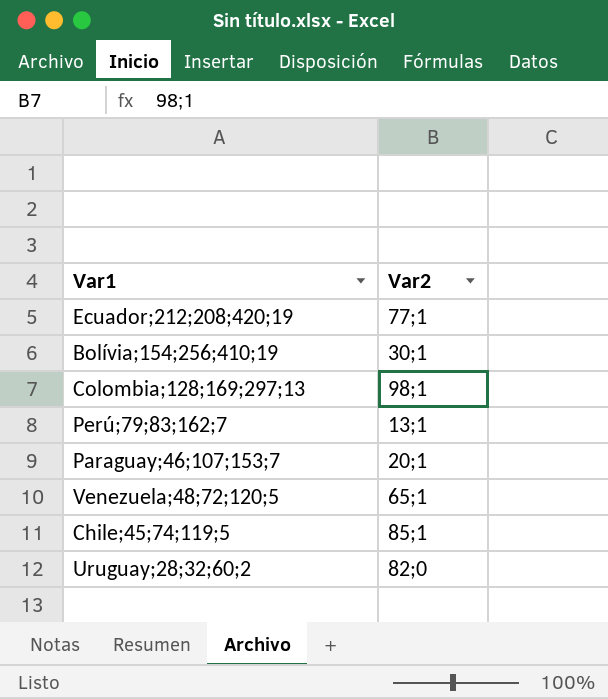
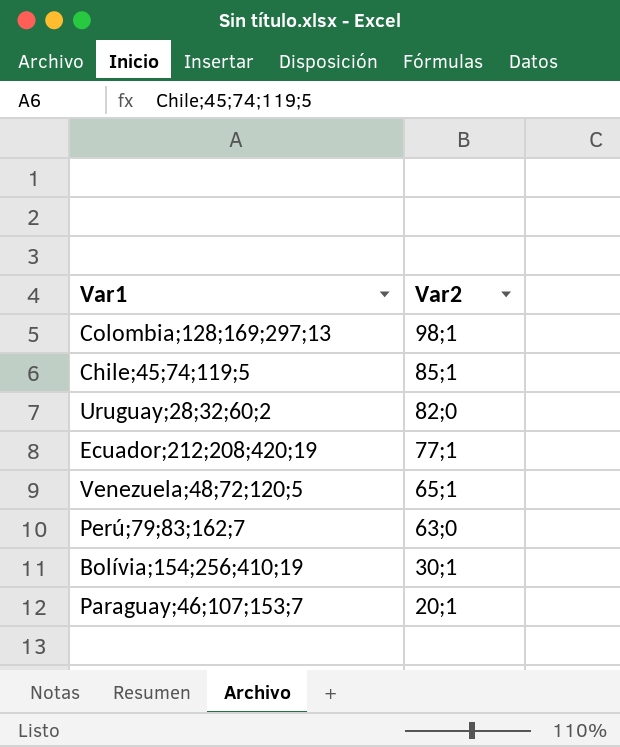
row order: none -> Var2 descending
Perú;79;83;162;7 | Var2: 13;1 -> 63;0

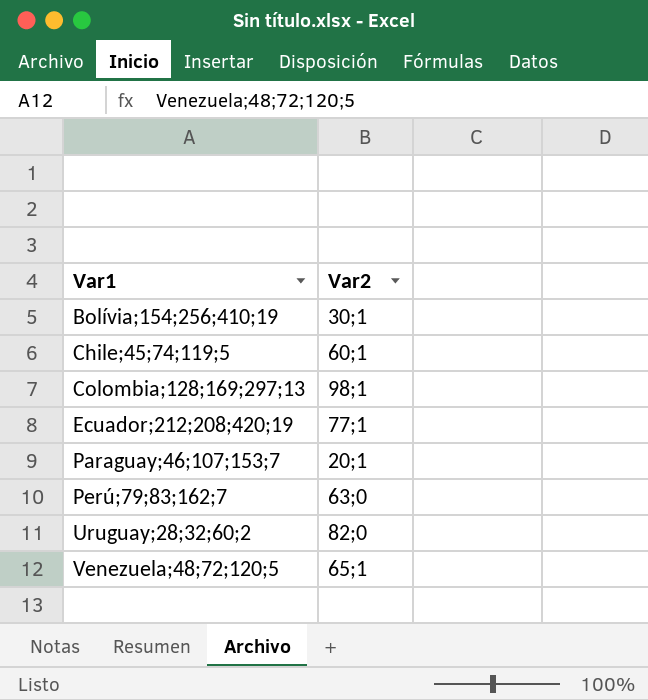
row order: Var2 descending -> Var1 ascending
Chile;45;74;119;5 | Var2: 85;1 -> 60;1

